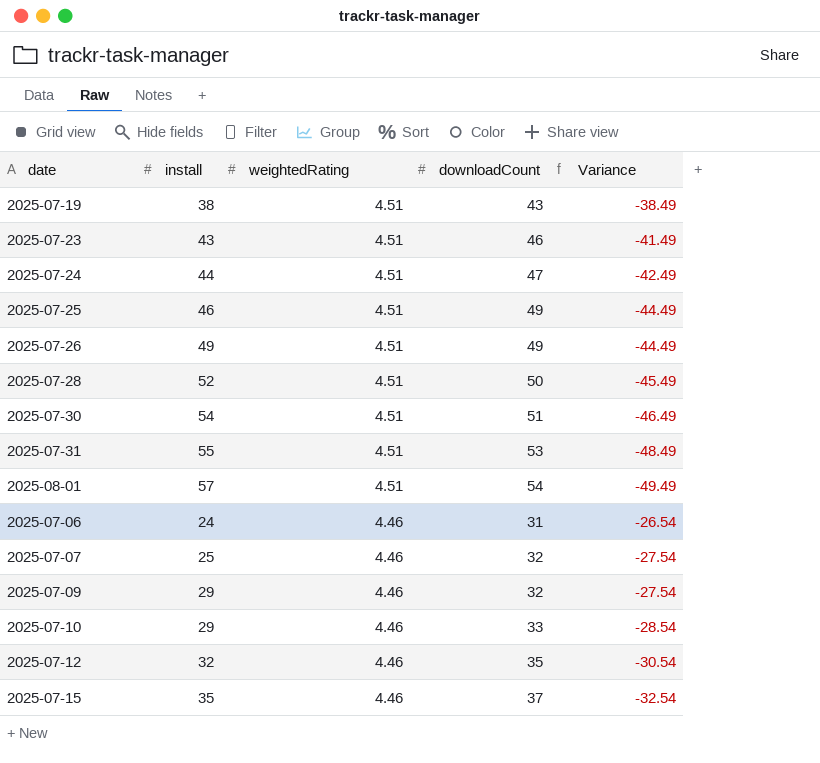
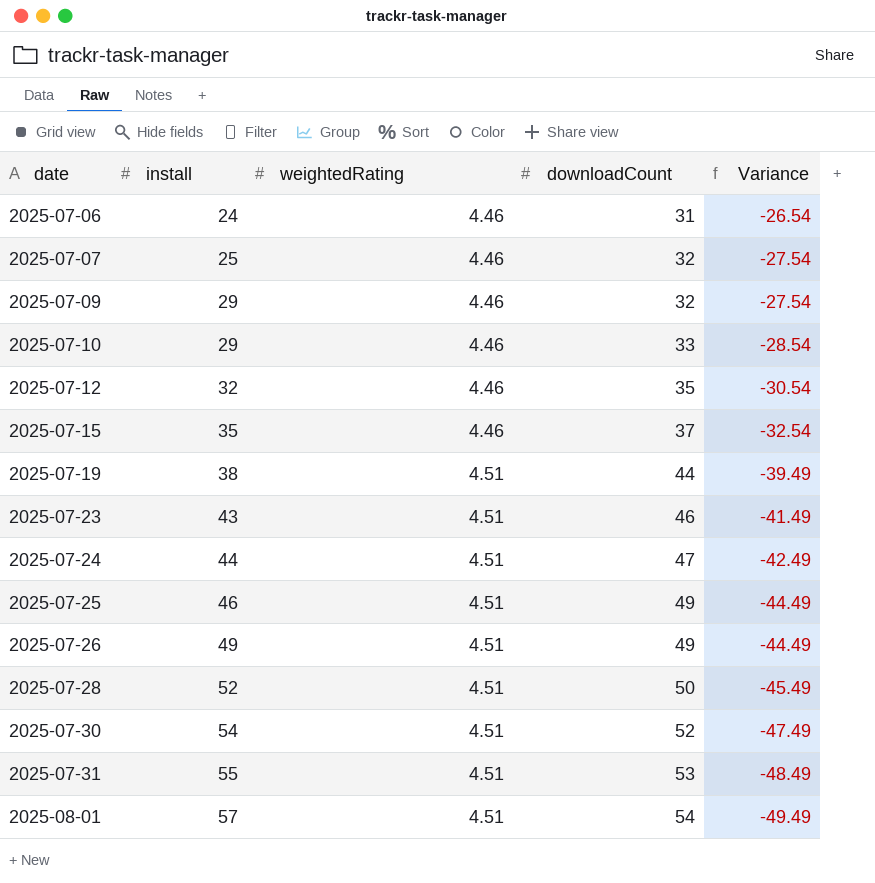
row order: weightedRating descending -> date ascending
2025-07-19 | downloadCount: 43 -> 44
2025-07-19 | Variance: -38.49 -> -39.49
2025-07-30 | downloadCount: 51 -> 52
2025-07-30 | Variance: -46.49 -> -47.49

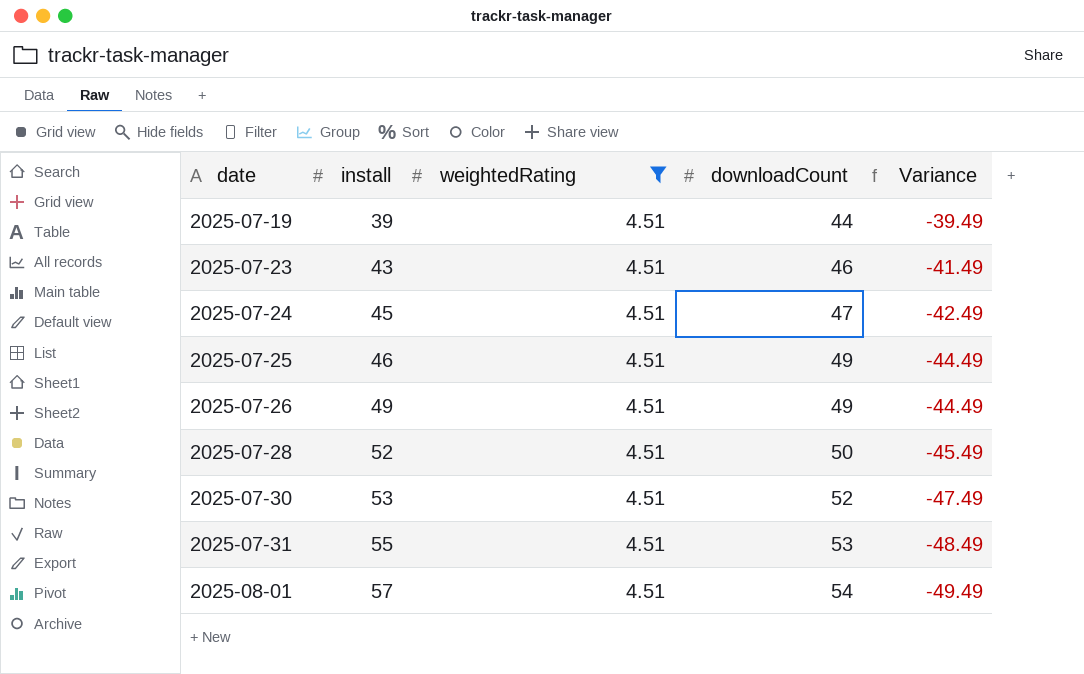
filter: none -> weightedRating = 4.51
2025-07-19 | install: 38 -> 39
2025-07-24 | install: 44 -> 45
2025-07-30 | install: 54 -> 53

